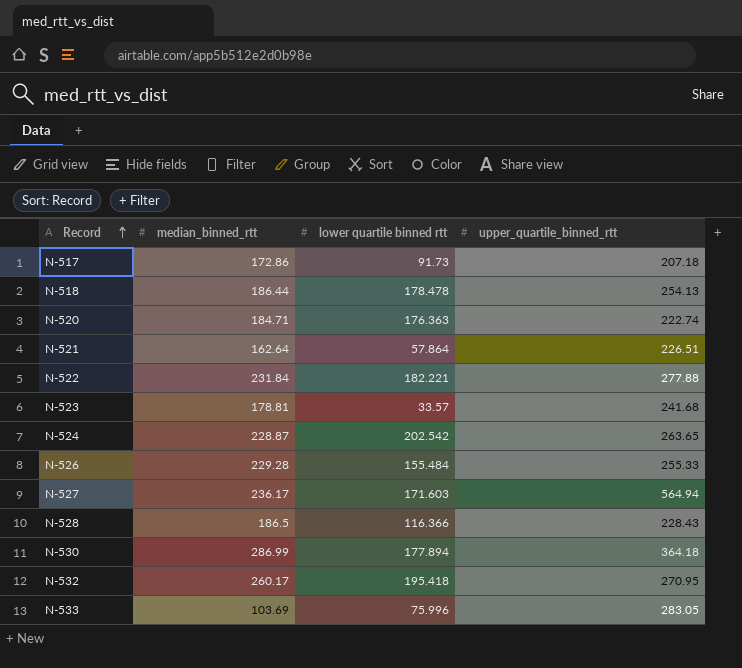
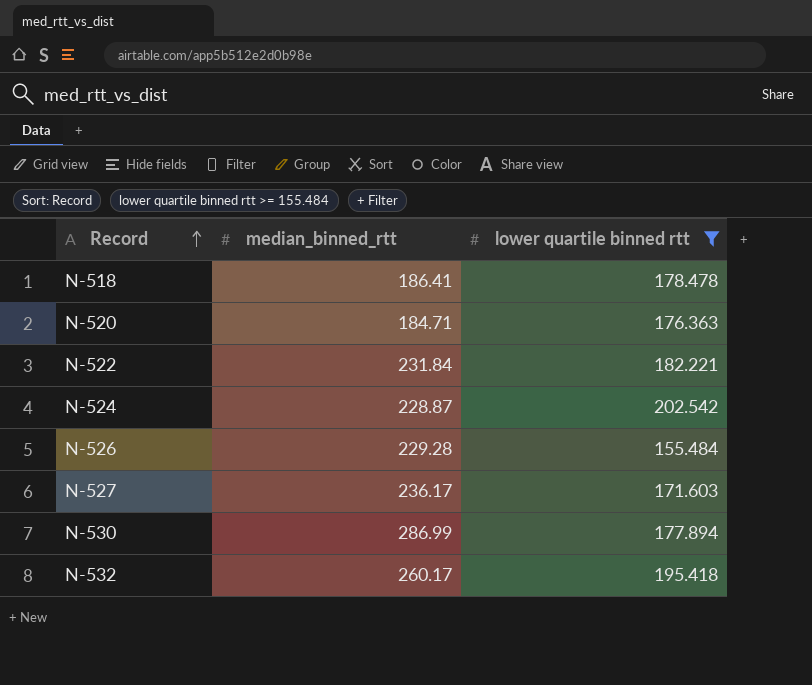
filter: none -> lower quartile binned rtt >= 155.484
column upper_quartile_binned_rtt | position: 4 -> none
N-518 | median_binned_rtt: 186.44 -> 186.41

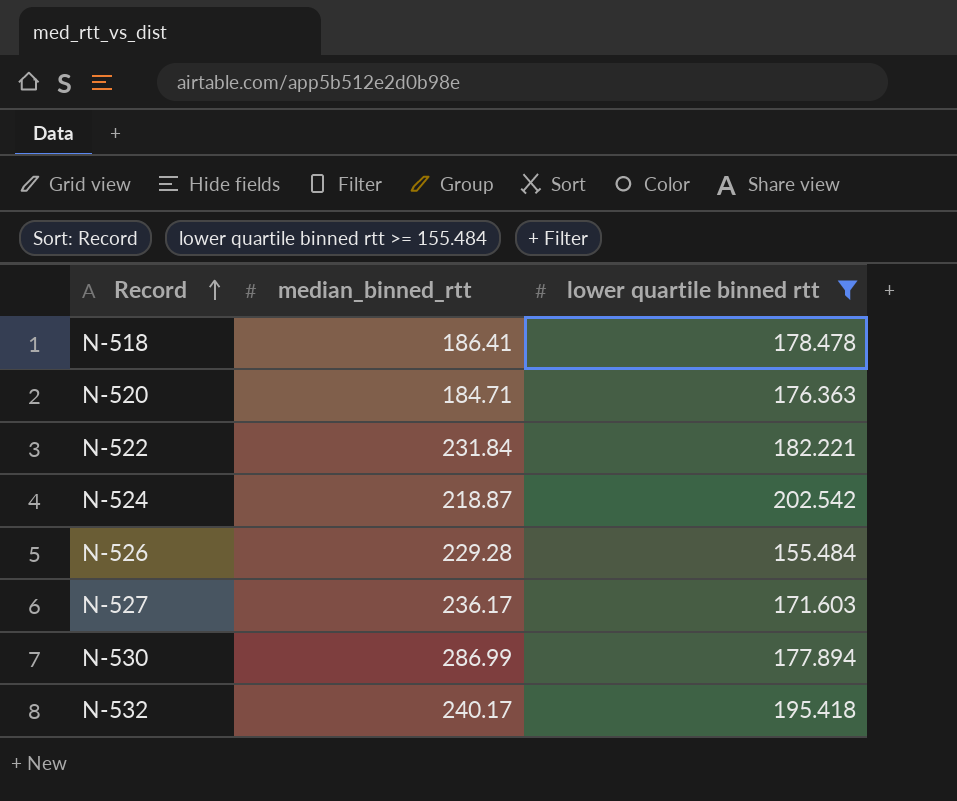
N-524 | median_binned_rtt: 228.87 -> 218.87
N-532 | median_binned_rtt: 260.17 -> 240.17

